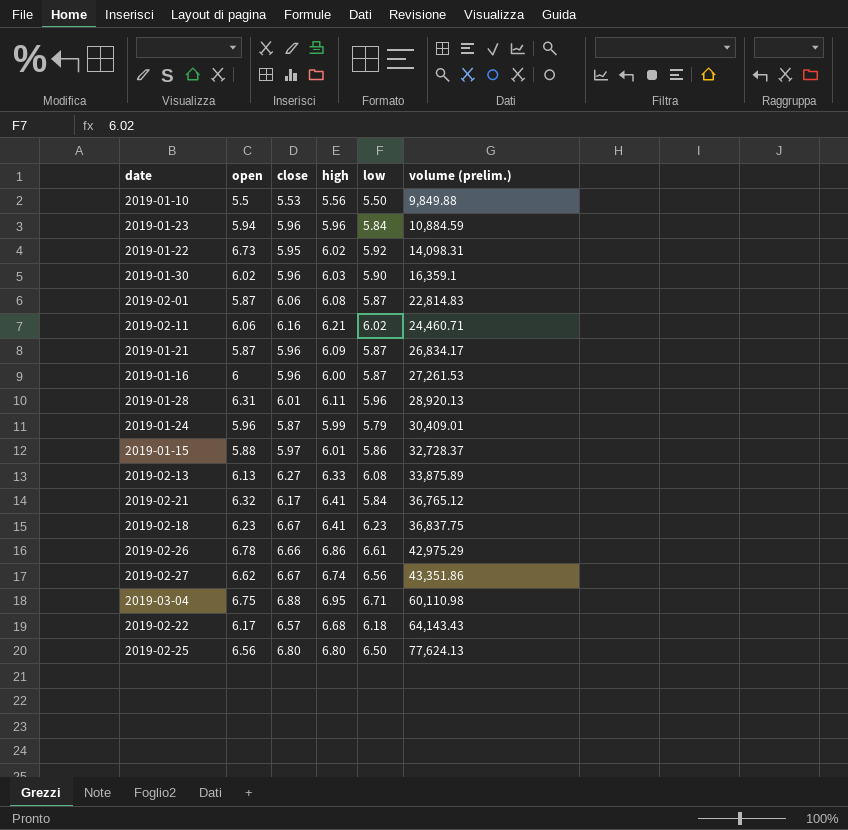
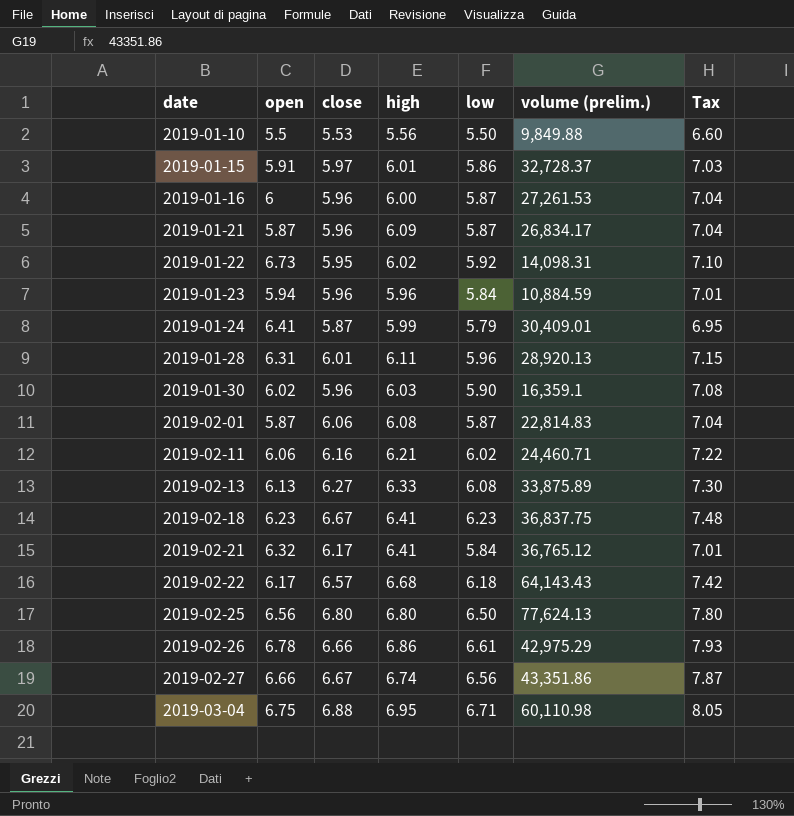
row order: volume (prelim.) ascending -> date ascending
column Tax | formula: none -> [low] * 1.2
2019-01-15 | open: 5.88 -> 5.91
2019-01-24 | open: 5.96 -> 6.41
2019-02-27 | open: 6.62 -> 6.66

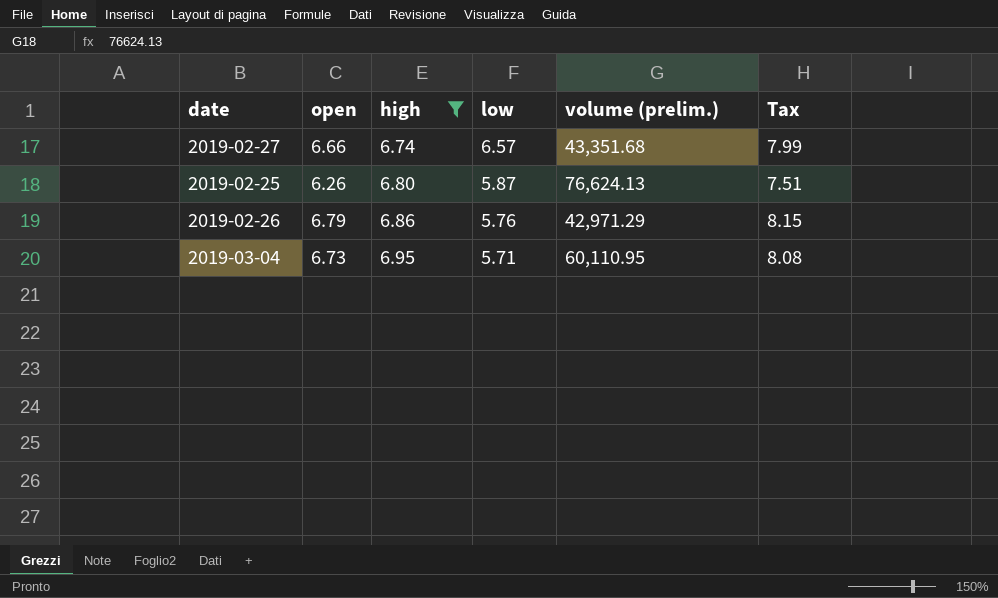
filter: none -> high >= 6.74
row order: date ascending -> high ascending
column close | position: 3 -> none
column Tax | formula: [low] * 1.2 -> [open] * 1.2
2019-02-27 | low: 6.56 -> 6.57
2019-02-27 | volume (prelim.): 43,351.86 -> 43,351.68
2019-02-25 | open: 6.56 -> 6.26
2019-02-25 | low: 6.50 -> 5.87
2019-02-25 | volume (prelim.): 77,624.13 -> 76,624.13
2019-02-26 | open: 6.78 -> 6.79
2019-02-26 | low: 6.61 -> 5.76
2019-02-26 | volume (prelim.): 42,975.29 -> 42,971.29
2019-03-04 | open: 6.75 -> 6.73
2019-03-04 | low: 6.71 -> 5.71
2019-03-04 | volume (prelim.): 60,110.98 -> 60,110.95

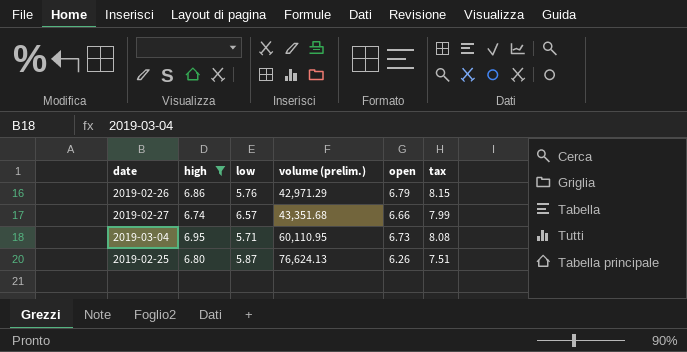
row order: high ascending -> volume (prelim.) ascending
column open | position: 2 -> 5
column name: Tax -> tax

